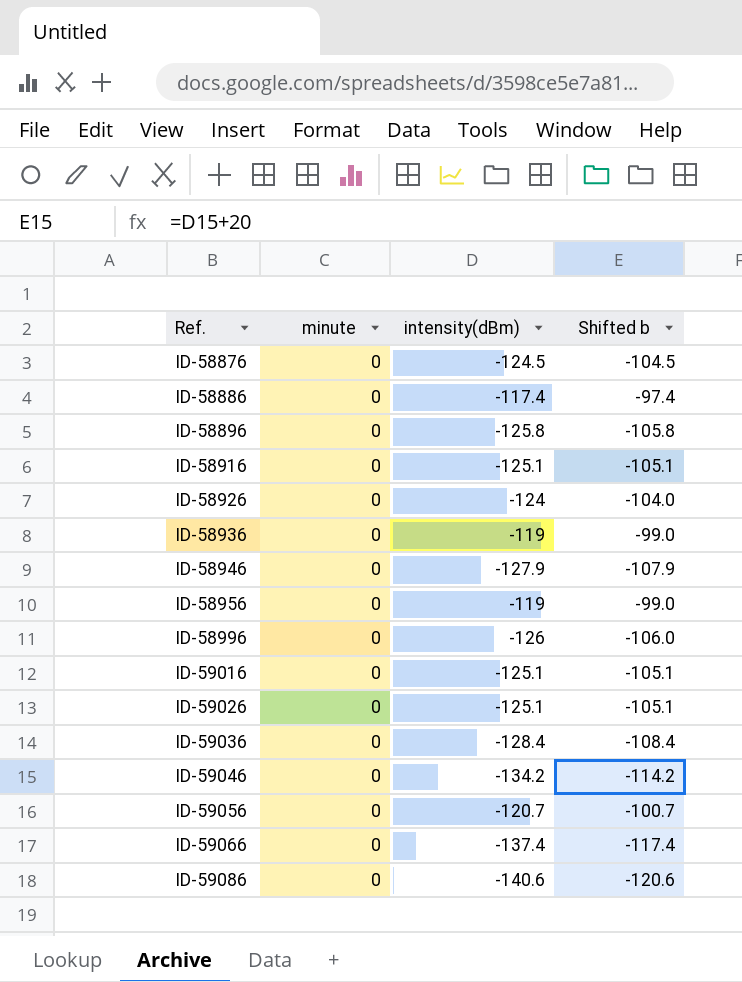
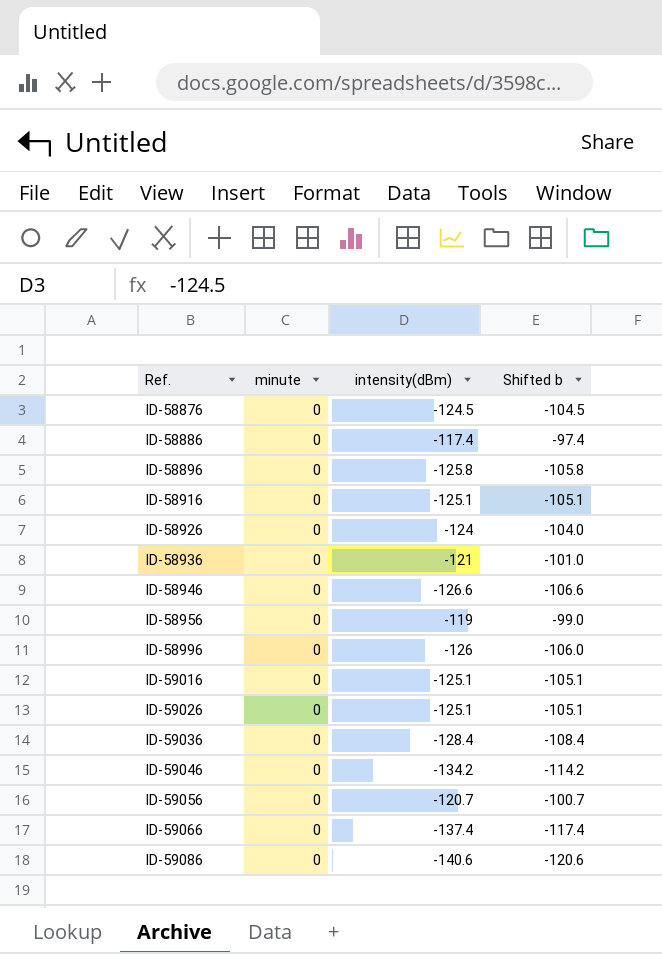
ID-58936 | intensity(dBm): -119 -> -121
ID-58936 | Shifted b: -99.0 -> -101.0
ID-58946 | intensity(dBm): -127.9 -> -126.6
ID-58946 | Shifted b: -107.9 -> -106.6

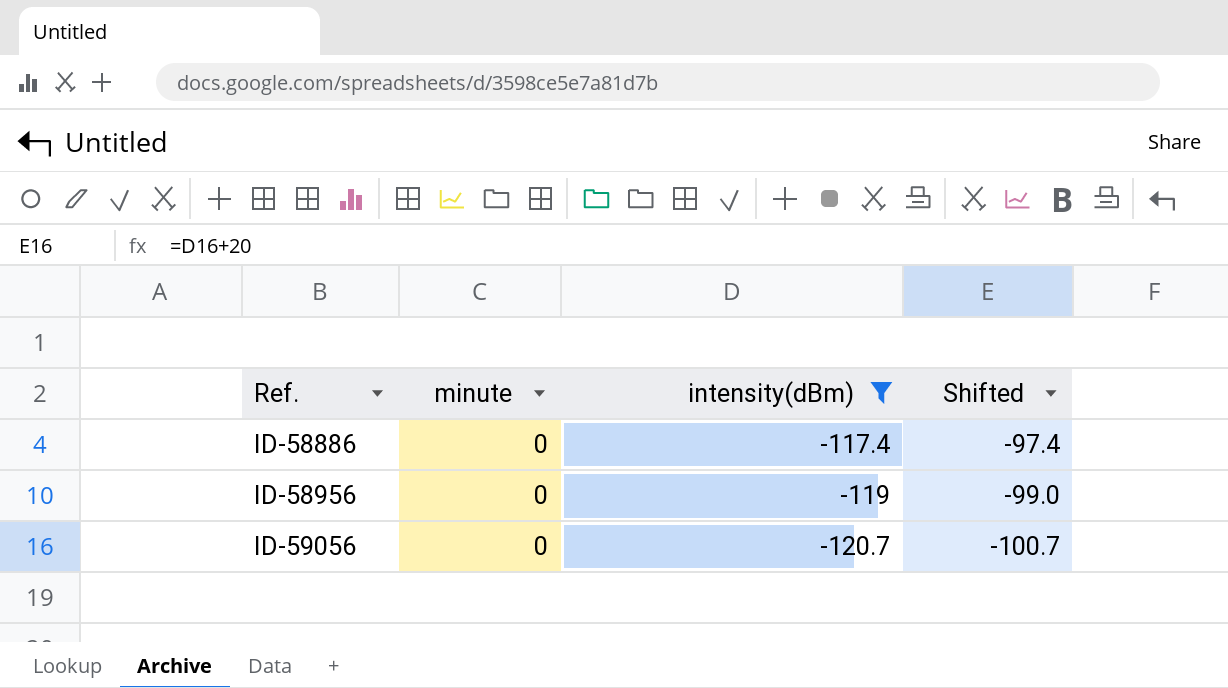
filter: none -> intensity(dBm) >= -120.7
column name: Shifted b -> Shifted

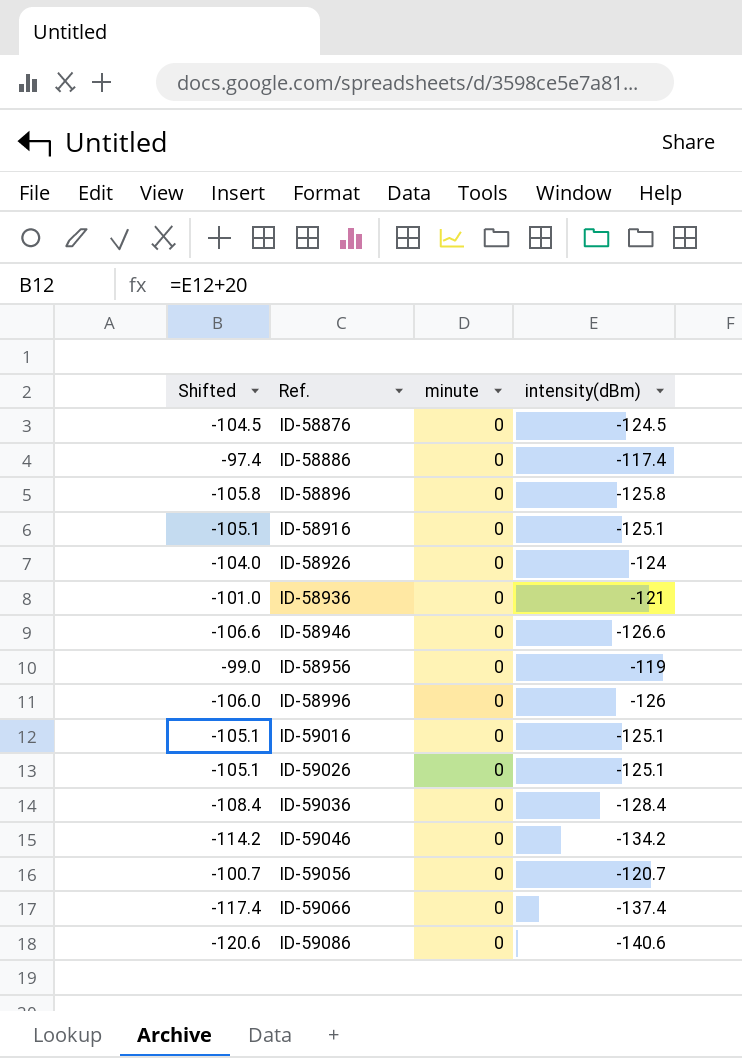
filter: intensity(dBm) >= -120.7 -> none
column Shifted | position: 4 -> 1

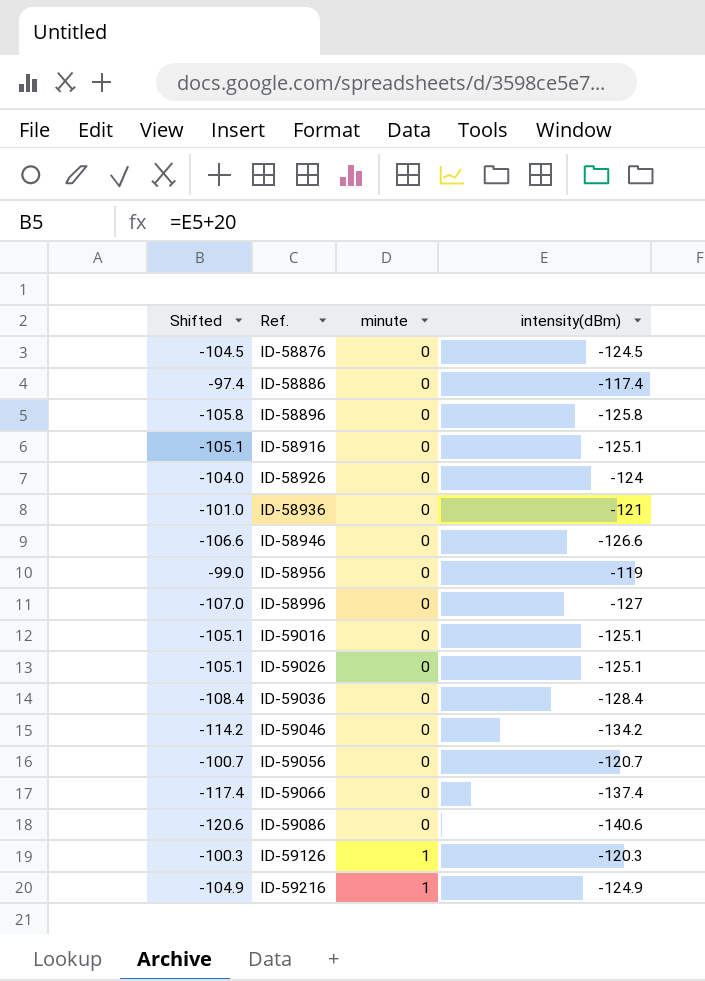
ID-58996 | Shifted: -106.0 -> -107.0
ID-58996 | intensity(dBm): -126 -> -127
row ID-59126: none -> -100.3 | 1 | -120.3
row ID-59216: none -> -104.9 | 1 | -124.9

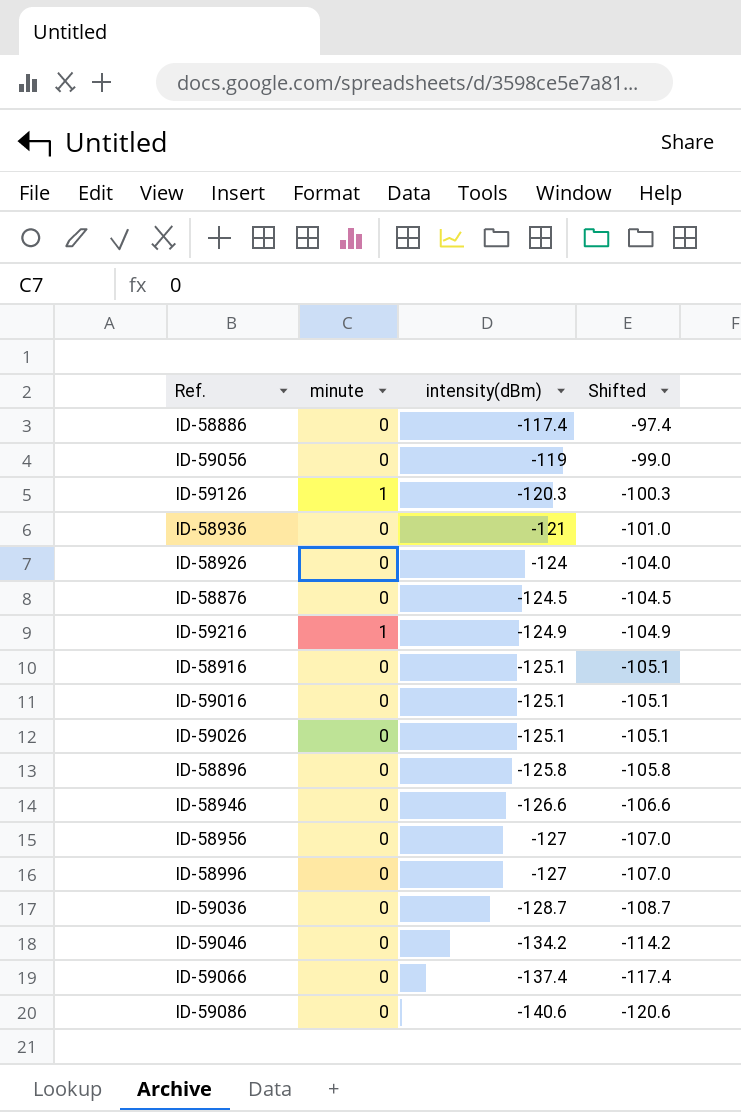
row order: Ref. ascending -> intensity(dBm) descending
column Shifted | position: 1 -> 4
ID-59056 | intensity(dBm): -120.7 -> -119
ID-59056 | Shifted: -100.7 -> -99.0
ID-58956 | intensity(dBm): -119 -> -127
ID-58956 | Shifted: -99.0 -> -107.0
ID-59036 | intensity(dBm): -128.4 -> -128.7
ID-59036 | Shifted: -108.4 -> -108.7

